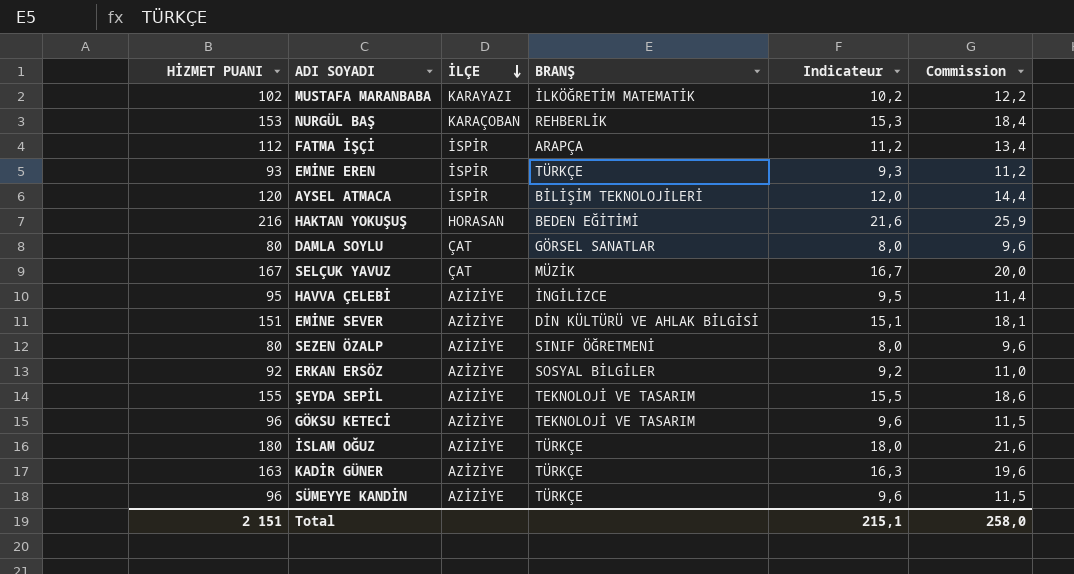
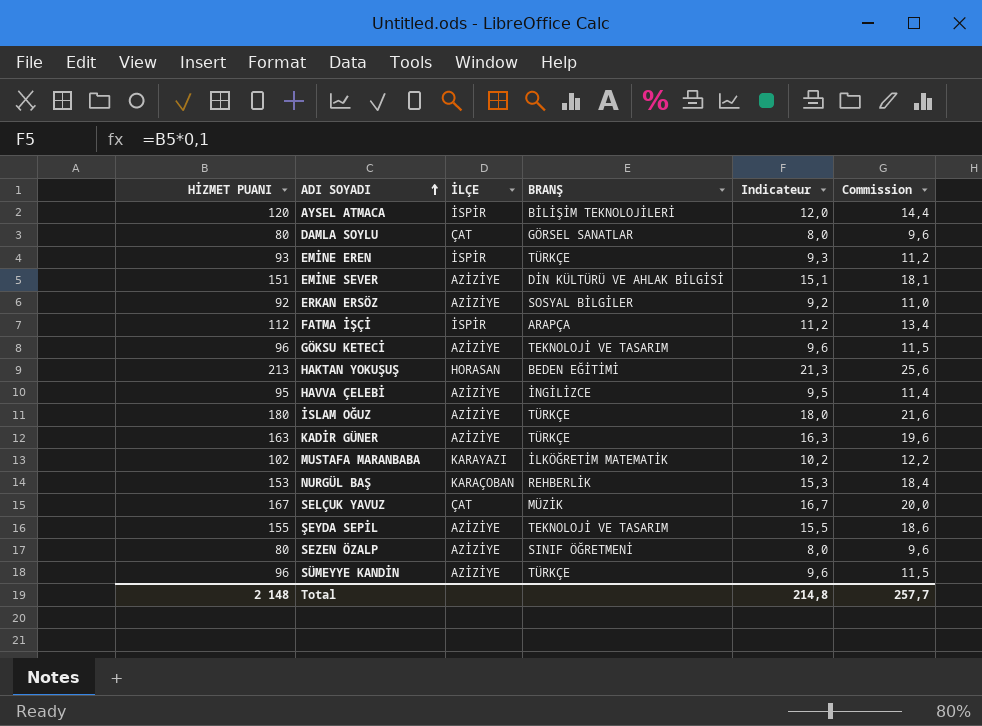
row order: İLÇE descending -> ADI SOYADI ascending
HAKTAN YOKUŞUŞ | HİZMET PUANI: 216 -> 213
HAKTAN YOKUŞUŞ | Indicateur: 21,6 -> 21,3
HAKTAN YOKUŞUŞ | Commission: 25,9 -> 25,6
Total | HİZMET PUANI: 2 151 -> 2 148
Total | Indicateur: 215,1 -> 214,8
Total | Commission: 258,0 -> 257,7

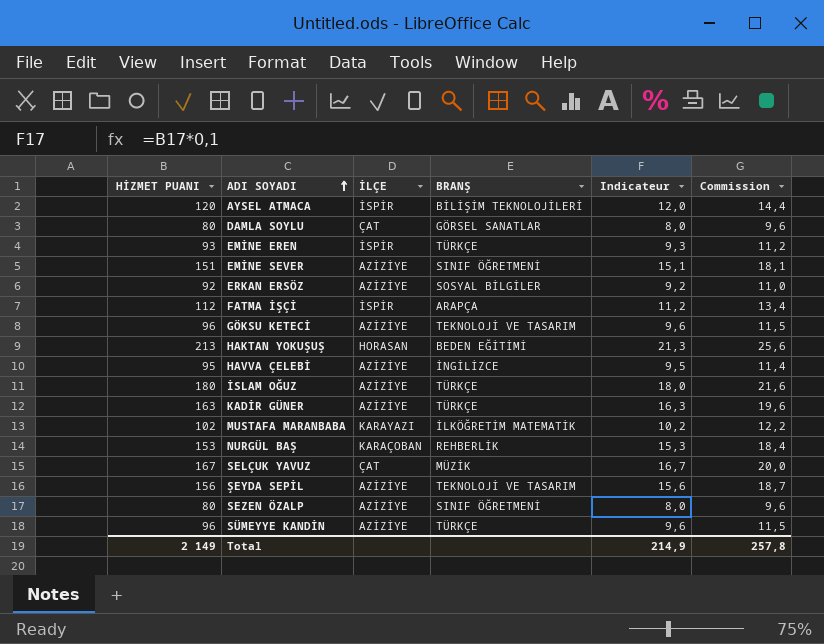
EMİNE SEVER | BRANŞ: DİN KÜLTÜRÜ VE AHLAK BİLGİSİ -> SINIF ÖĞRETMENİ
ŞEYDA SEPİL | HİZMET PUANI: 155 -> 156
ŞEYDA SEPİL | Indicateur: 15,5 -> 15,6
ŞEYDA SEPİL | Commission: 18,6 -> 18,7
Total | HİZMET PUANI: 2 148 -> 2 149
Total | Indicateur: 214,8 -> 214,9
Total | Commission: 257,7 -> 257,8

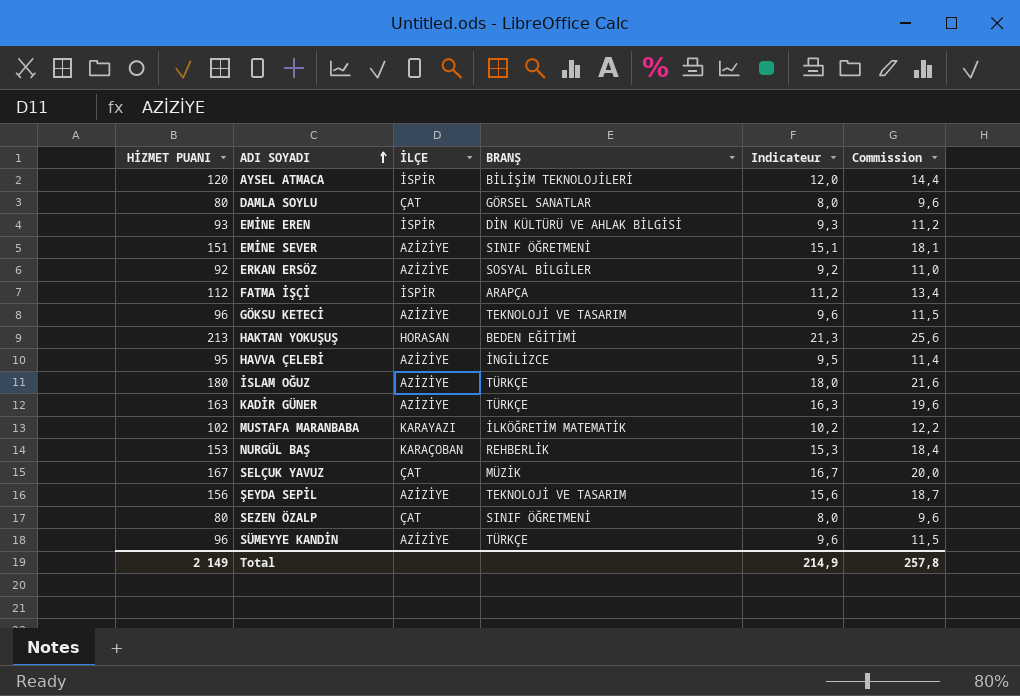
EMİNE EREN | BRANŞ: TÜRKÇE -> DİN KÜLTÜRÜ VE AHLAK BİLGİSİ
SEZEN ÖZALP | İLÇE: AZİZİYE -> ÇAT

